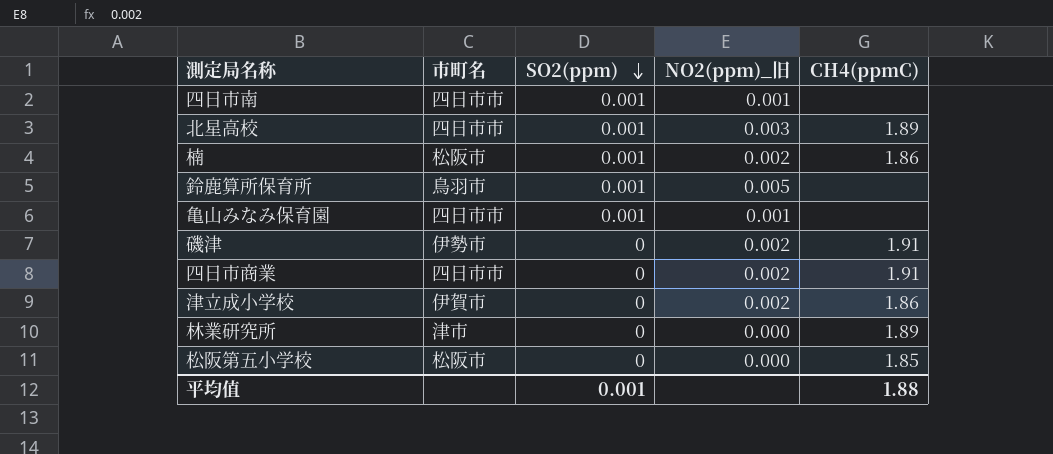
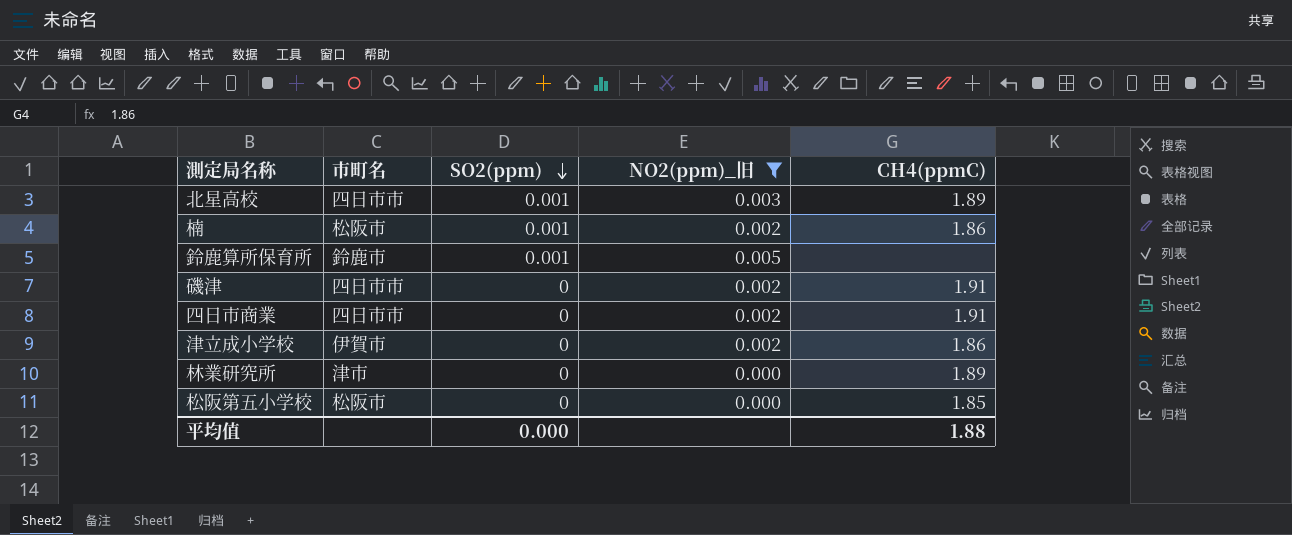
filter: none -> NO2(ppm)_旧 != 0.001
鈴鹿算所保育所 | 市町名: 鳥羽市 -> 鈴鹿市
磯津 | 市町名: 伊勢市 -> 四日市市
平均值 | SO2(ppm): 0.001 -> 0.000

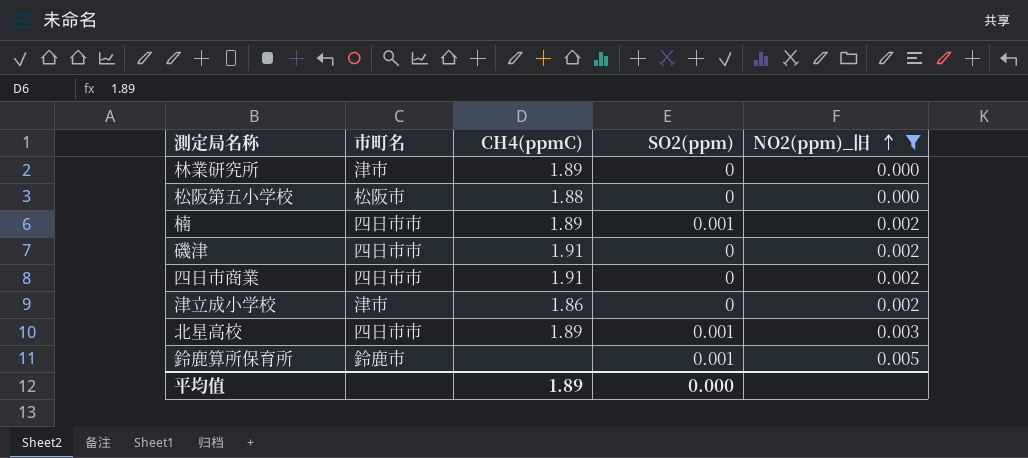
row order: SO2(ppm) descending -> NO2(ppm)_旧 ascending
column CH4(ppmC) | position: 5 -> 3
松阪第五小学校 | CH4(ppmC): 1.85 -> 1.88
楠 | 市町名: 松阪市 -> 四日市市
楠 | CH4(ppmC): 1.86 -> 1.89
津立成小学校 | 市町名: 伊賀市 -> 津市
平均值 | CH4(ppmC): 1.88 -> 1.89

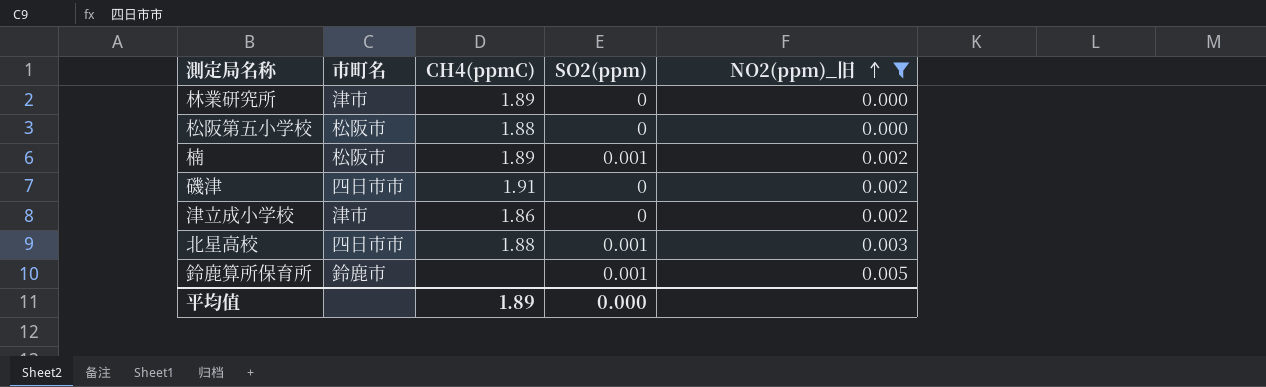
row 四日市商業: 四日市市 | 1.91 | 0 | 0.002 -> none
楠 | 市町名: 四日市市 -> 松阪市
北星高校 | CH4(ppmC): 1.89 -> 1.88

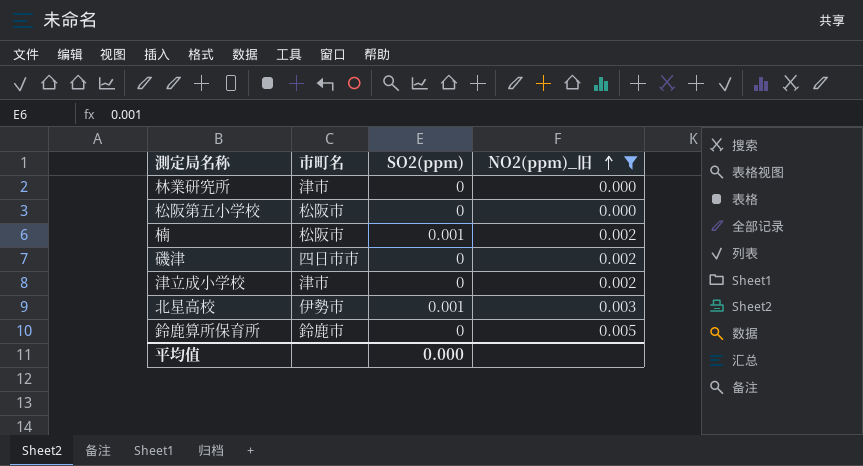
column CH4(ppmC) | position: 3 -> none
北星高校 | 市町名: 四日市市 -> 伊勢市
鈴鹿算所保育所 | SO2(ppm): 0.001 -> 0

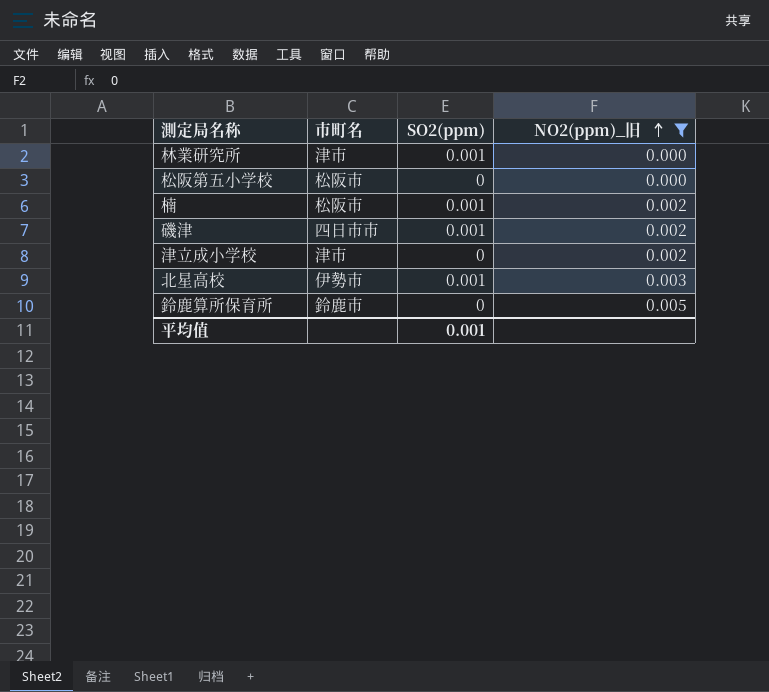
林業研究所 | SO2(ppm): 0 -> 0.001
磯津 | SO2(ppm): 0 -> 0.001
平均值 | SO2(ppm): 0.000 -> 0.001

